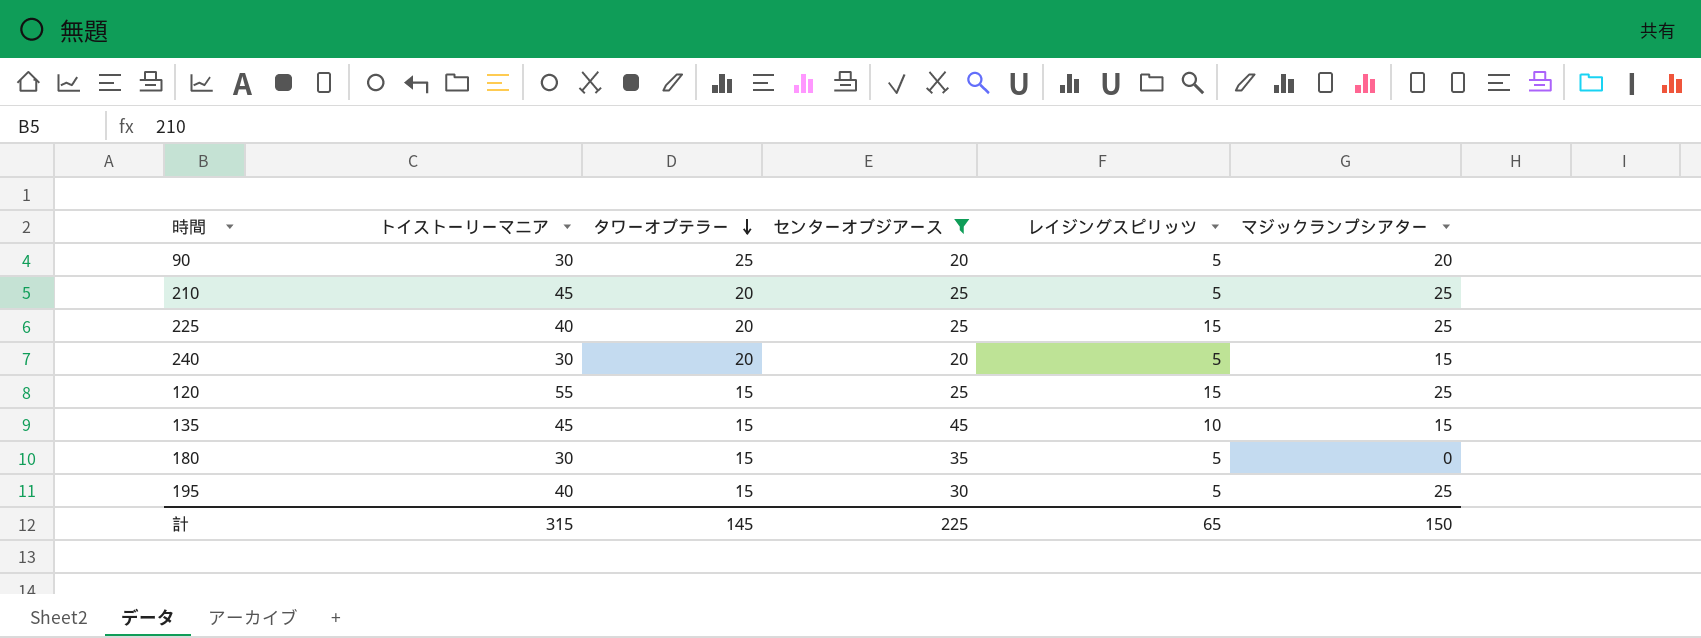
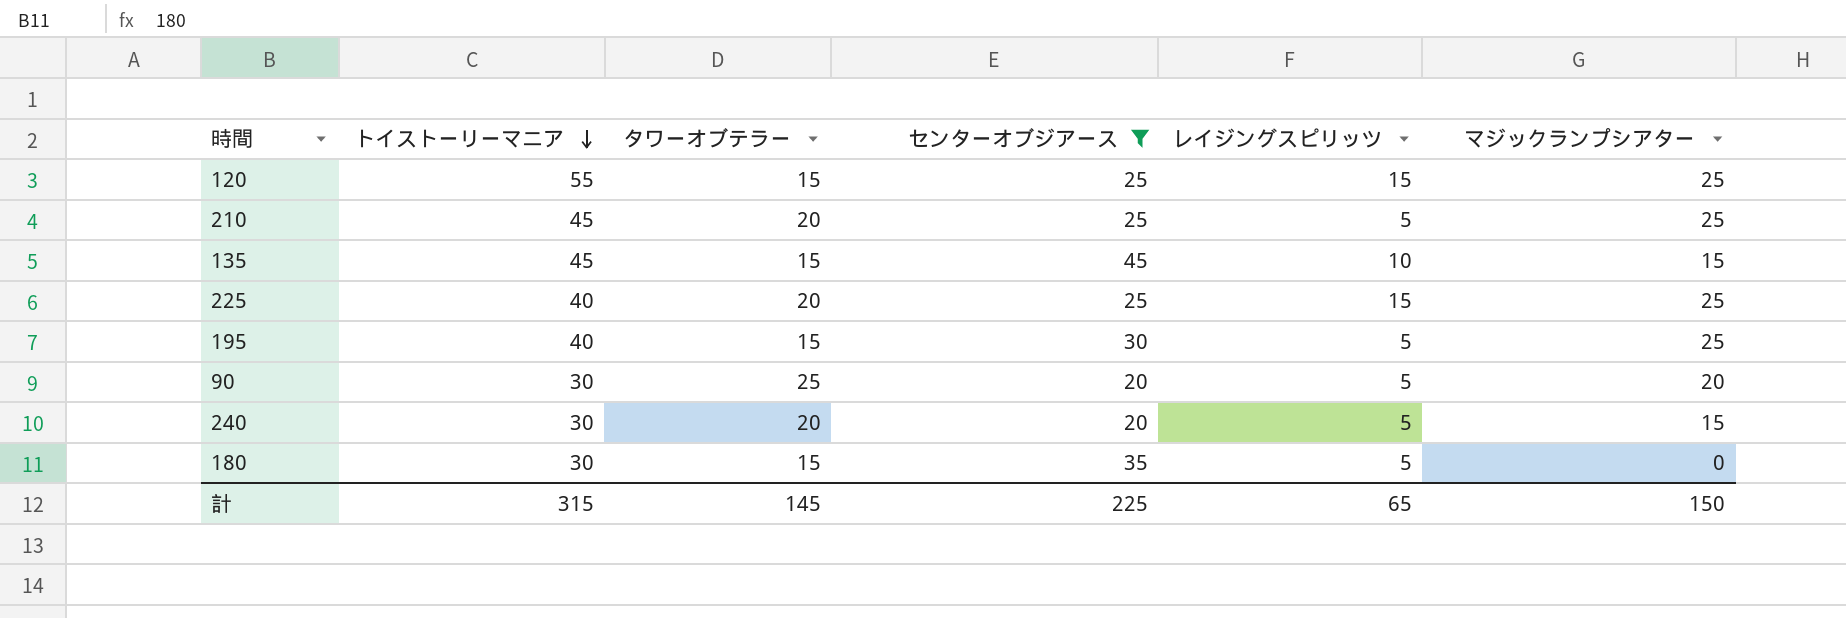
row order: タワーオブテラー descending -> トイストーリーマニア descending

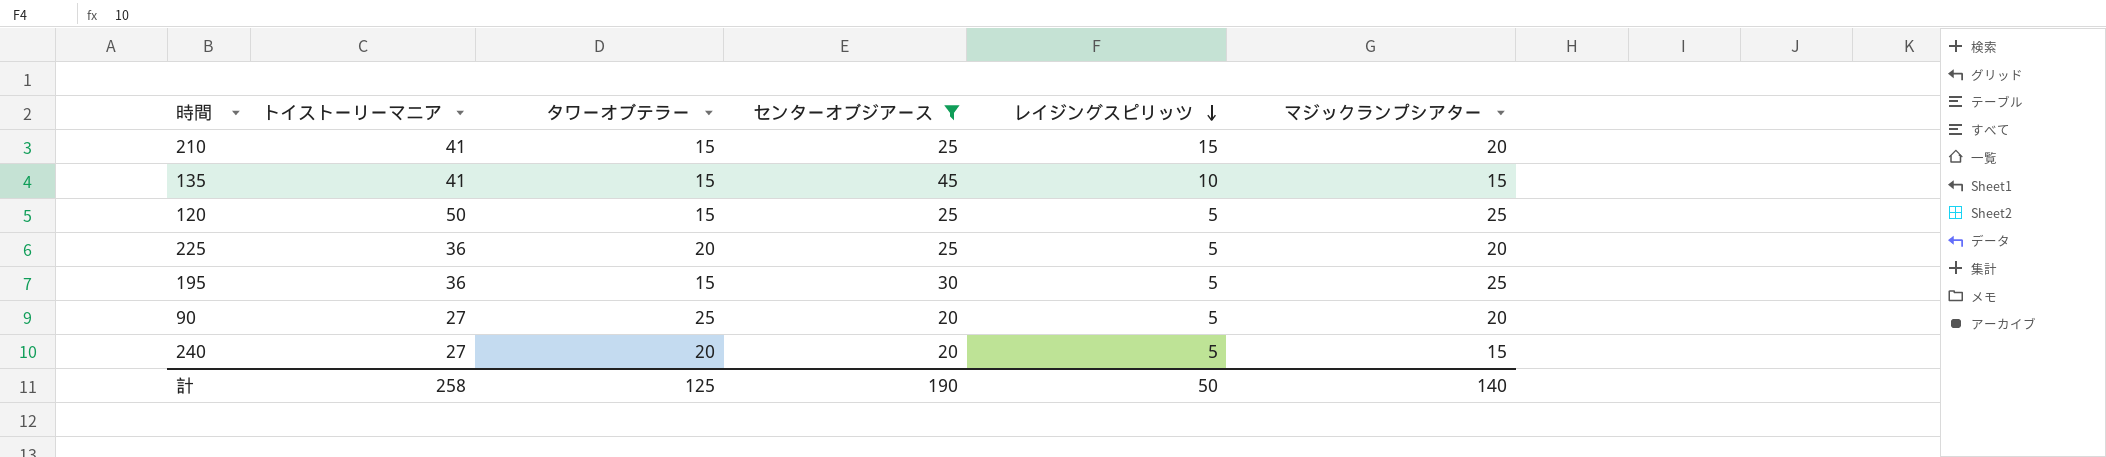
row order: トイストーリーマニア descending -> レイジングスピリッツ descending
row 180: 30 | 15 | 35 | 5 | 0 -> none
210 | トイストーリーマニア: 45 -> 41
210 | タワーオブテラー: 20 -> 15
210 | レイジングスピリッツ: 5 -> 15
210 | マジックランプシアター: 25 -> 20
135 | トイストーリーマニア: 45 -> 41
120 | トイストーリーマニア: 55 -> 50
120 | レイジングスピリッツ: 15 -> 5
225 | トイストーリーマニア: 40 -> 36
225 | レイジングスピリッツ: 15 -> 5
225 | マジックランプシアター: 25 -> 20
195 | トイストーリーマニア: 40 -> 36
90 | トイストーリーマニア: 30 -> 27
240 | トイストーリーマニア: 30 -> 27
計 | トイストーリーマニア: 315 -> 258
計 | タワーオブテラー: 145 -> 125
計 | センターオブジアース: 225 -> 190
計 | レイジングスピリッツ: 65 -> 50
計 | マジックランプシアター: 150 -> 140

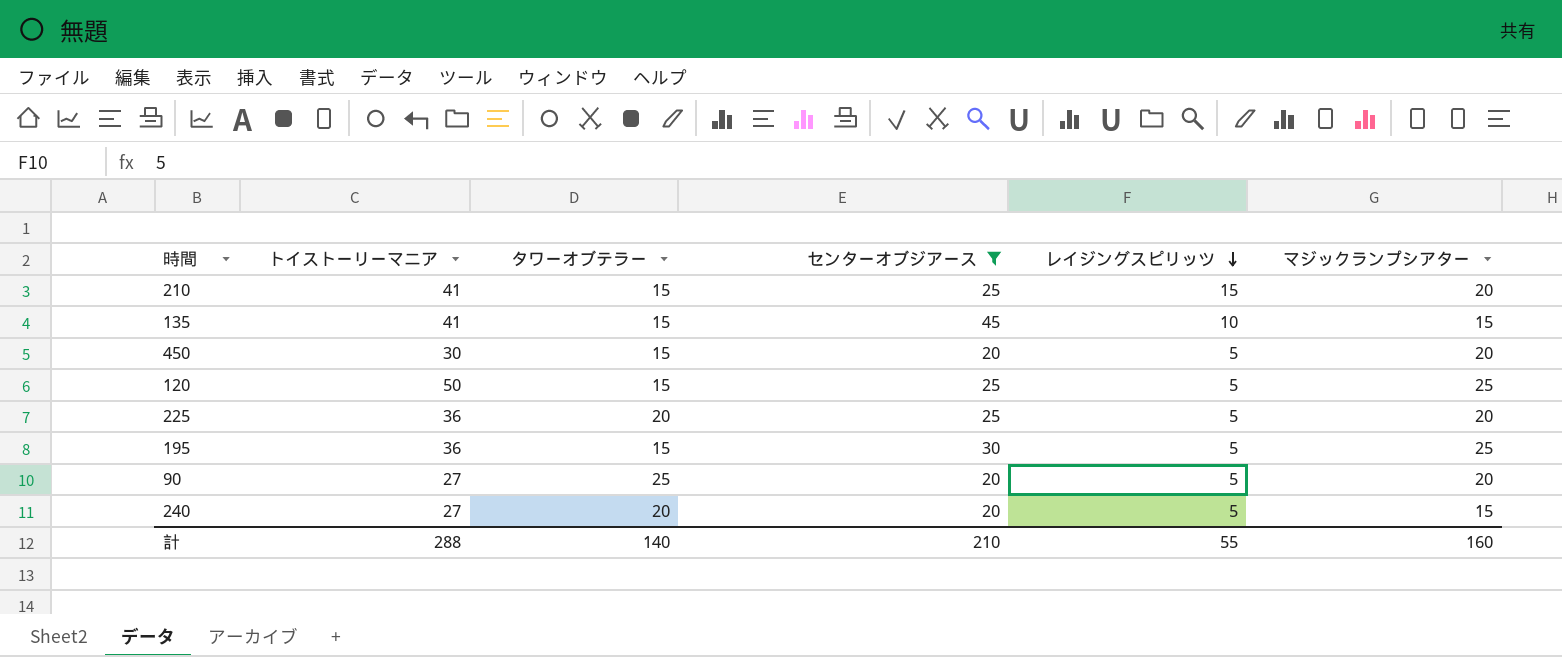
row 450: none -> 30 | 15 | 20 | 5 | 20
計 | トイストーリーマニア: 258 -> 288
計 | タワーオブテラー: 125 -> 140
計 | センターオブジアース: 190 -> 210
計 | レイジングスピリッツ: 50 -> 55
計 | マジックランプシアター: 140 -> 160

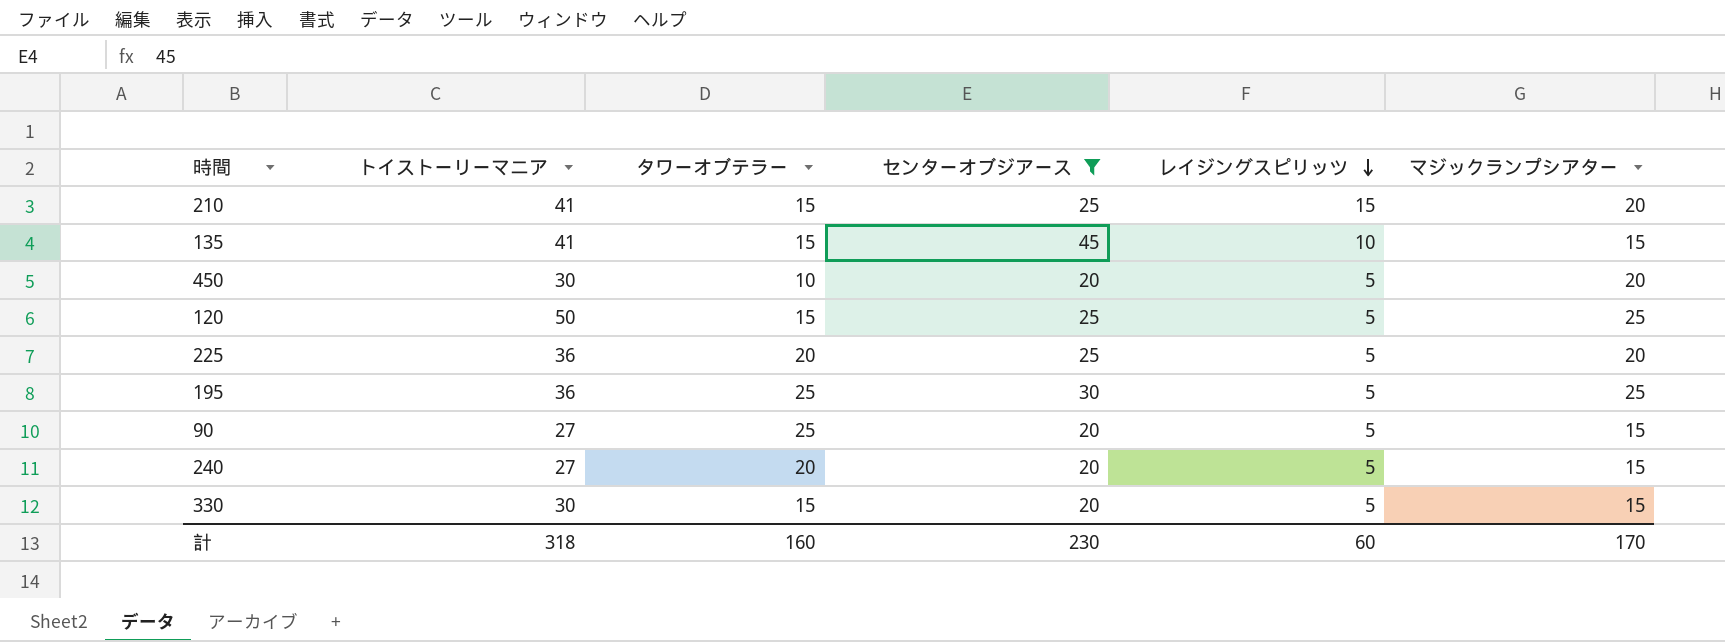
450 | タワーオブテラー: 15 -> 10
195 | タワーオブテラー: 15 -> 25
90 | マジックランプシアター: 20 -> 15
row 330: none -> 30 | 15 | 20 | 5 | 15
計 | トイストーリーマニア: 288 -> 318
計 | タワーオブテラー: 140 -> 160
計 | センターオブジアース: 210 -> 230
計 | レイジングスピリッツ: 55 -> 60
計 | マジックランプシアター: 160 -> 170

